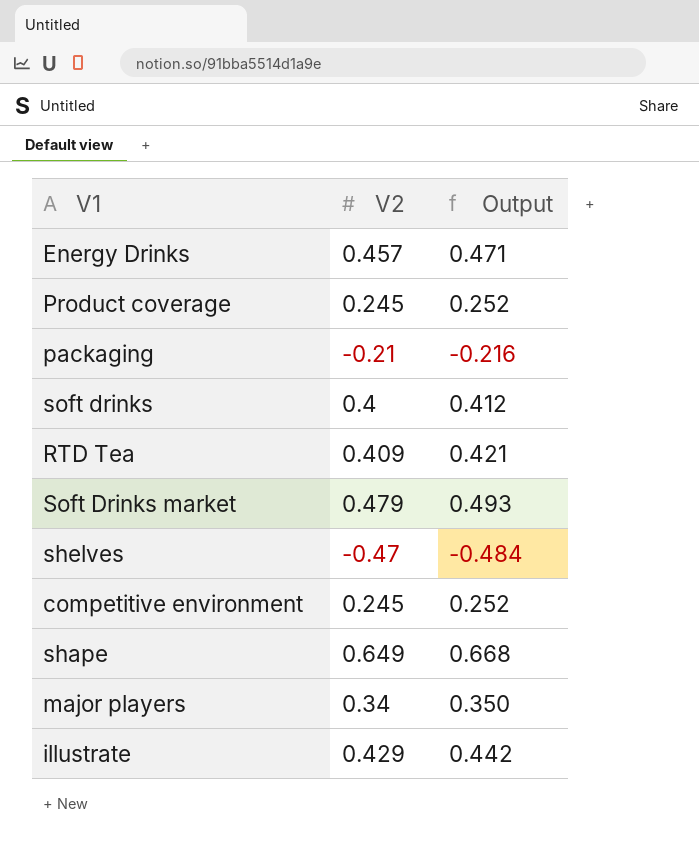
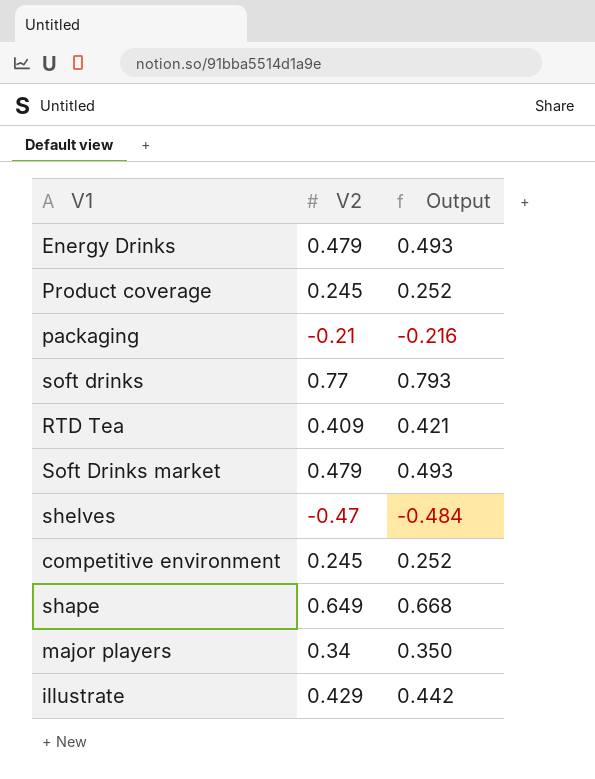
Energy Drinks | V2: 0.457 -> 0.479
Energy Drinks | Output: 0.471 -> 0.493
soft drinks | V2: 0.4 -> 0.77
soft drinks | Output: 0.412 -> 0.793

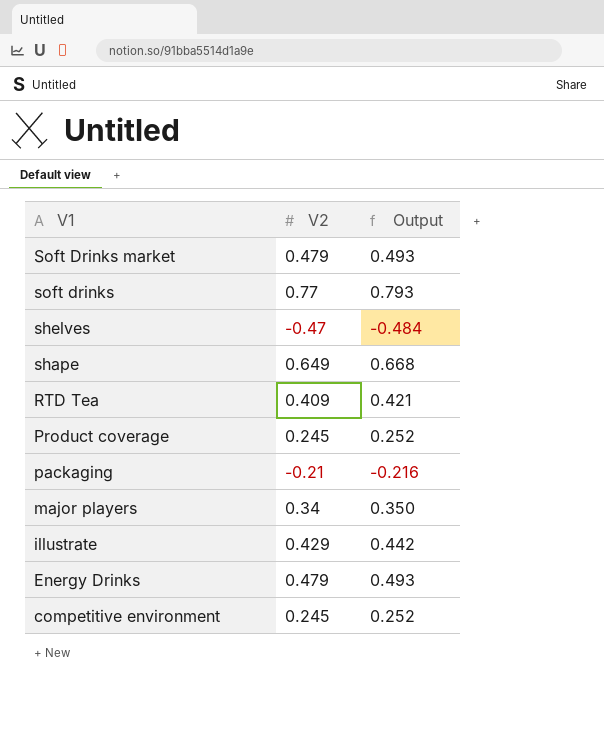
row order: none -> V1 descending

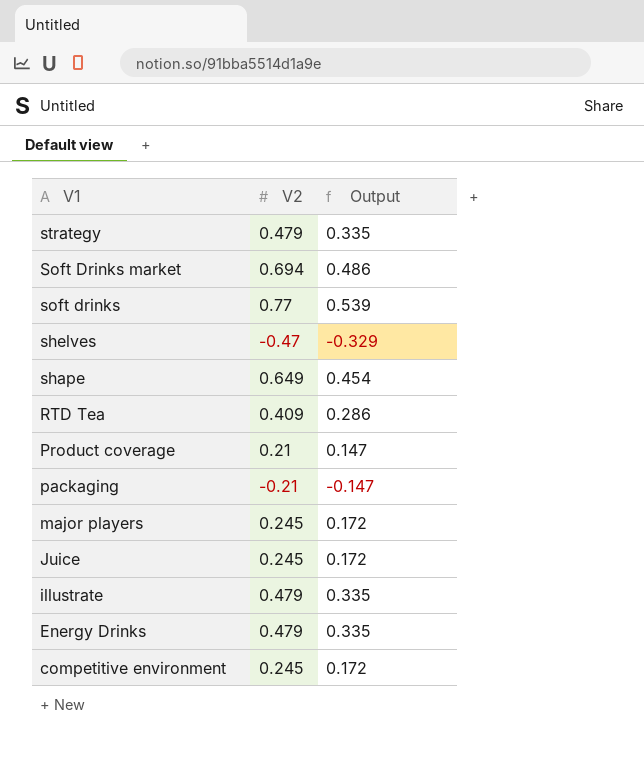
column Output | formula: [V2] * 1.03 -> [V2] * 0.7
row strategy: none -> 0.479 | 0.335
Soft Drinks market | V2: 0.479 -> 0.694
Product coverage | V2: 0.245 -> 0.21
major players | V2: 0.34 -> 0.245
row Juice: none -> 0.245 | 0.172
illustrate | V2: 0.429 -> 0.479

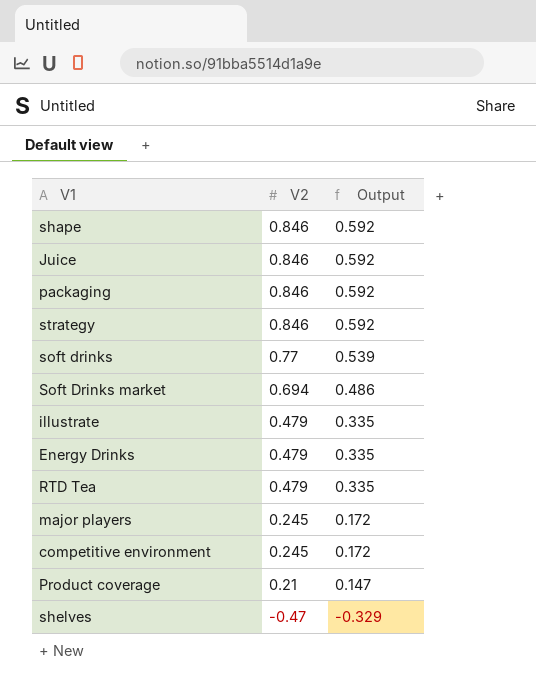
row order: V1 descending -> V2 descending
shape | V2: 0.649 -> 0.846
shape | Output: 0.454 -> 0.592
Juice | V2: 0.245 -> 0.846
Juice | Output: 0.172 -> 0.592
packaging | V2: -0.21 -> 0.846
packaging | Output: -0.147 -> 0.592
strategy | V2: 0.479 -> 0.846
strategy | Output: 0.335 -> 0.592
RTD Tea | V2: 0.409 -> 0.479
RTD Tea | Output: 0.286 -> 0.335

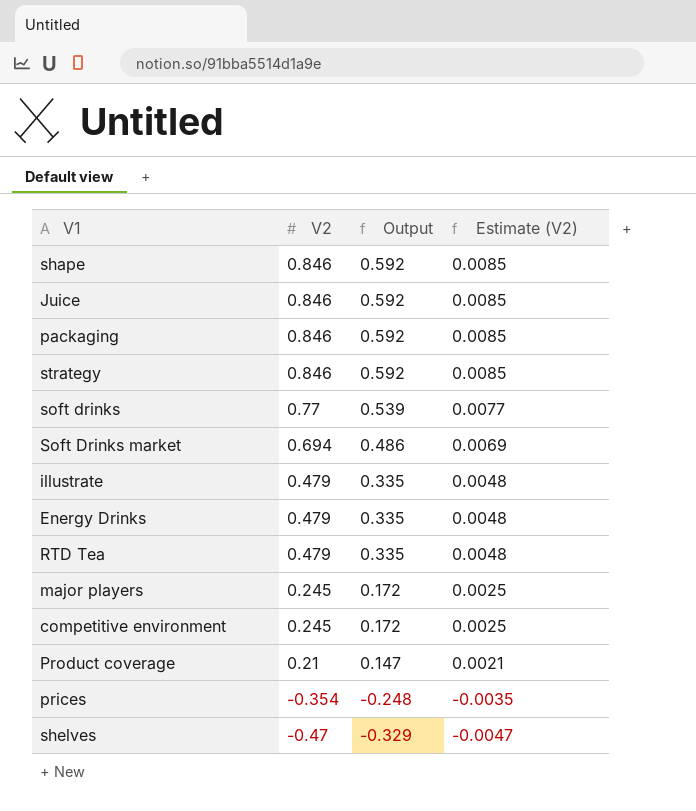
column Estimate (V2) | formula: none -> [V2] * 0.01
row prices: none -> -0.354 | -0.248 | -0.0035

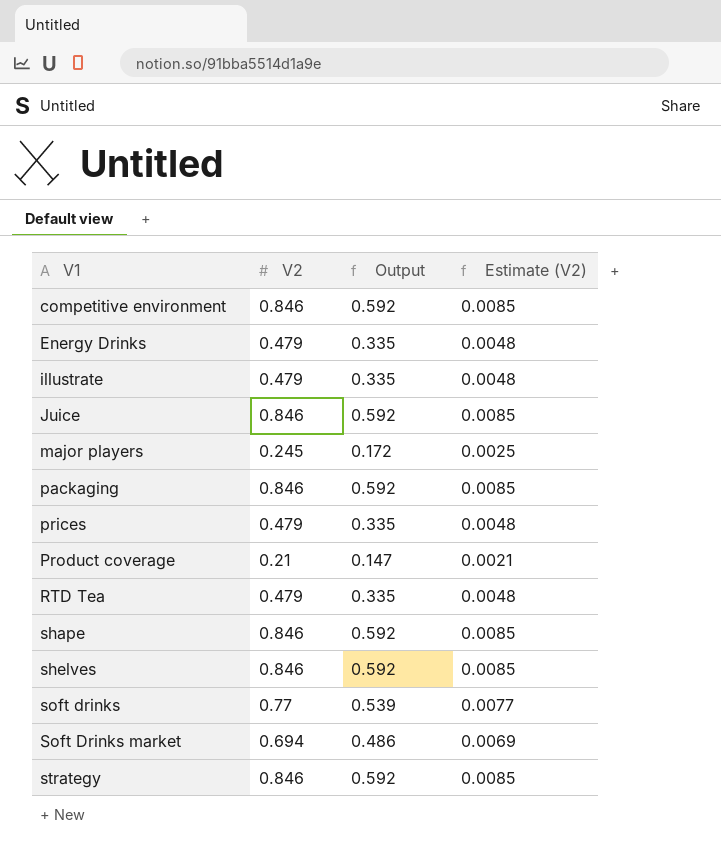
row order: V2 descending -> V1 ascending
competitive environment | V2: 0.245 -> 0.846
competitive environment | Output: 0.172 -> 0.592
competitive environment | Estimate (V2): 0.0025 -> 0.0085
prices | V2: -0.354 -> 0.479
prices | Output: -0.248 -> 0.335
prices | Estimate (V2): -0.0035 -> 0.0048
shelves | V2: -0.47 -> 0.846
shelves | Output: -0.329 -> 0.592
shelves | Estimate (V2): -0.0047 -> 0.0085

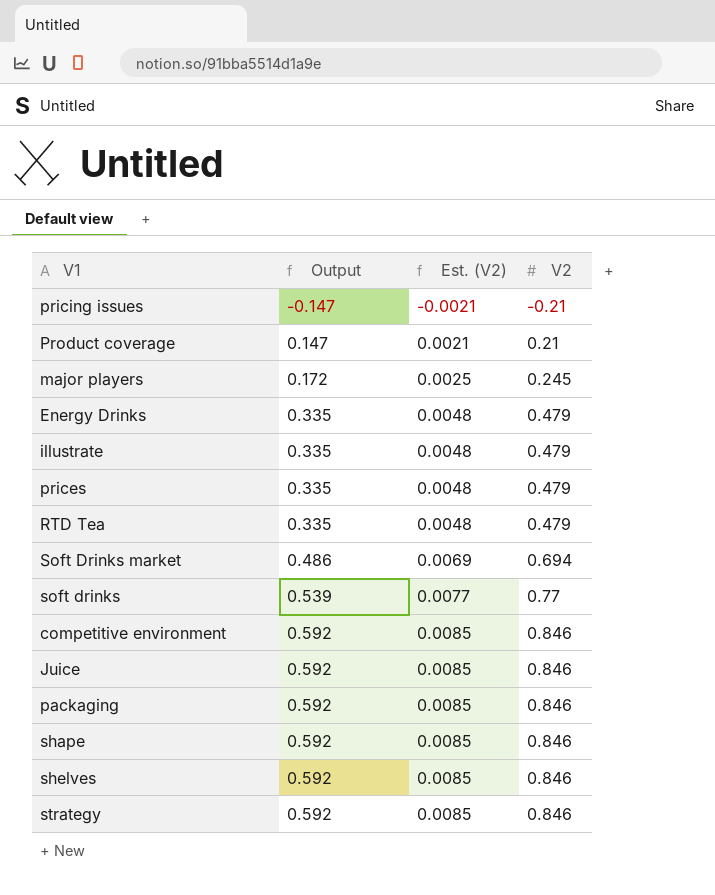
row order: V1 ascending -> Output ascending
column name: Estimate (V2) -> Est. (V2)
column V2 | position: 2 -> 4
row pricing issues: none -> -0.147 | -0.0021 | -0.21

